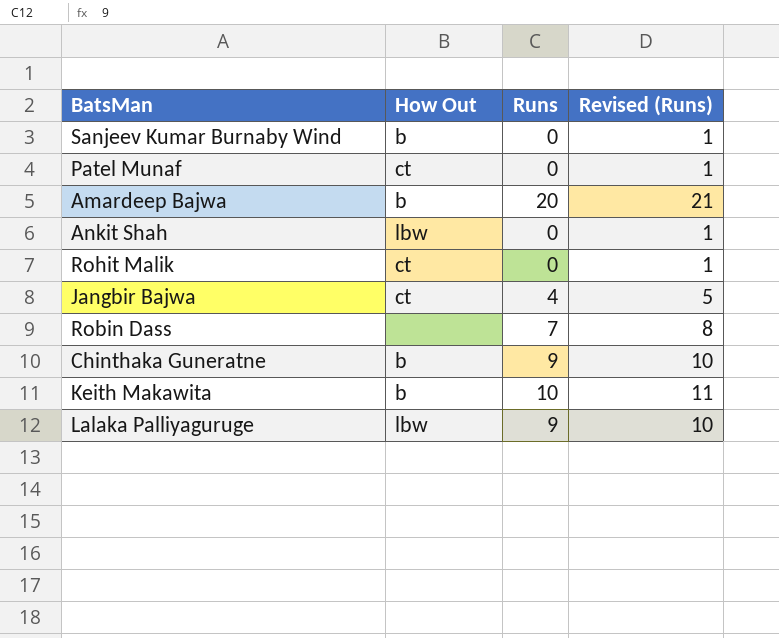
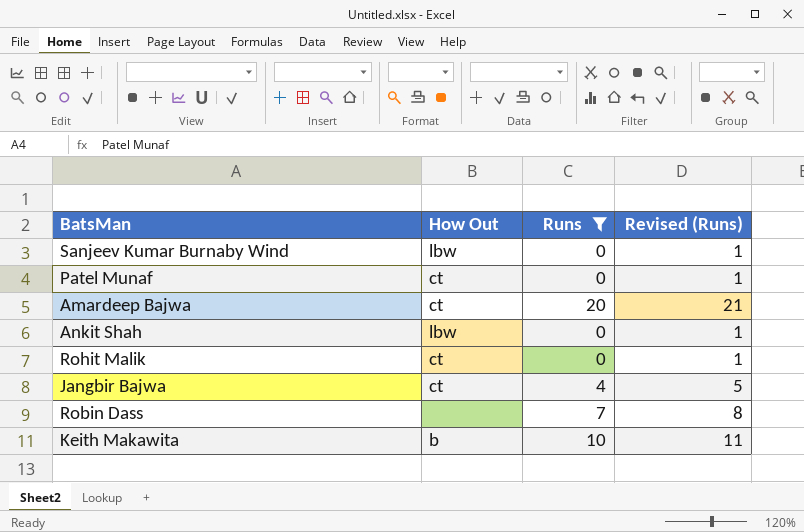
filter: none -> Runs != 9
Sanjeev Kumar Burnaby Wind | How Out: b -> lbw
Amardeep Bajwa | How Out: b -> ct

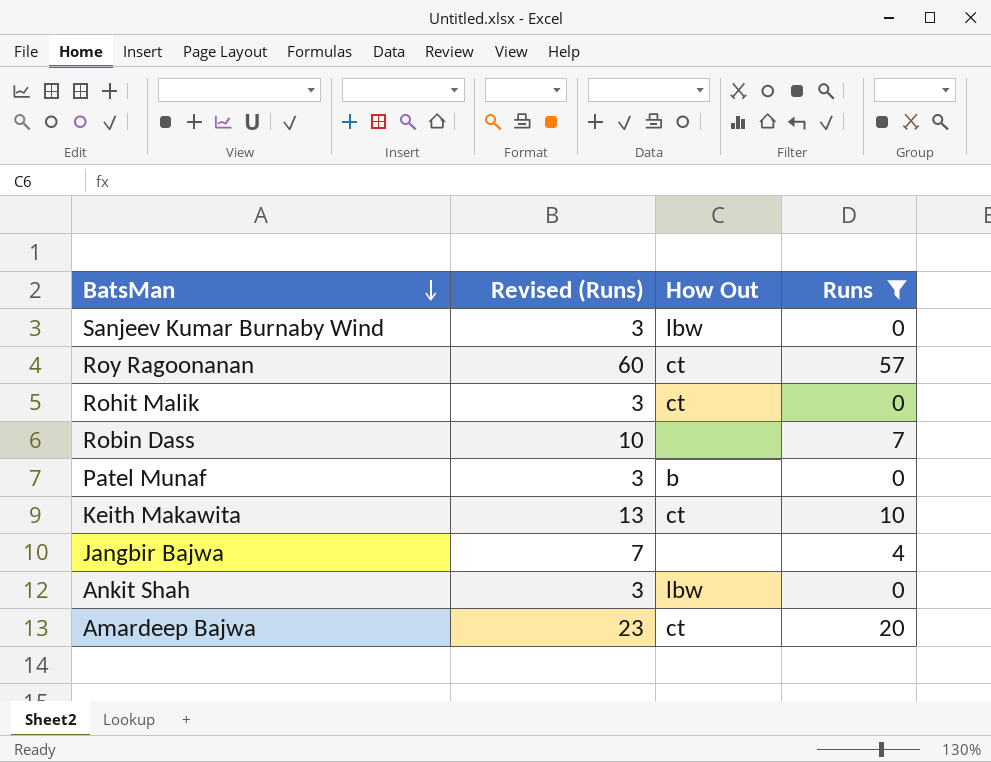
row order: none -> BatsMan descending
column Revised (Runs) | formula: [Runs] + 1 -> [Runs] + 3
column Revised (Runs) | position: 4 -> 2
row Roy Ragoonanan: none -> 60 | ct | 57
Patel Munaf | How Out: ct -> b
Keith Makawita | How Out: b -> ct
Jangbir Bajwa | How Out: ct -> none

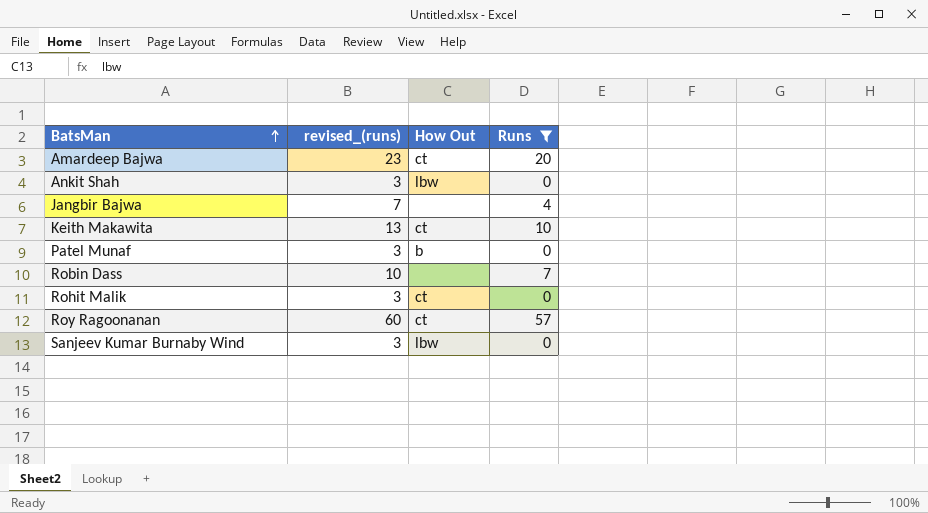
row order: BatsMan descending -> BatsMan ascending
column name: Revised (Runs) -> revised_(runs)

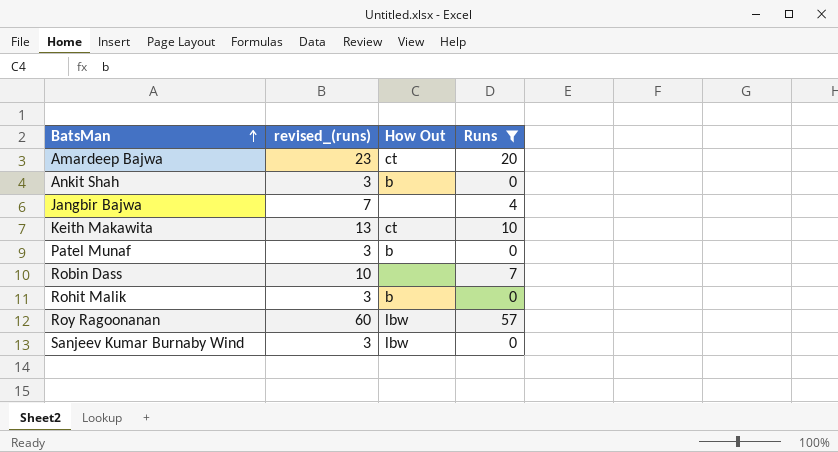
Ankit Shah | How Out: lbw -> b
Rohit Malik | How Out: ct -> b
Roy Ragoonanan | How Out: ct -> lbw

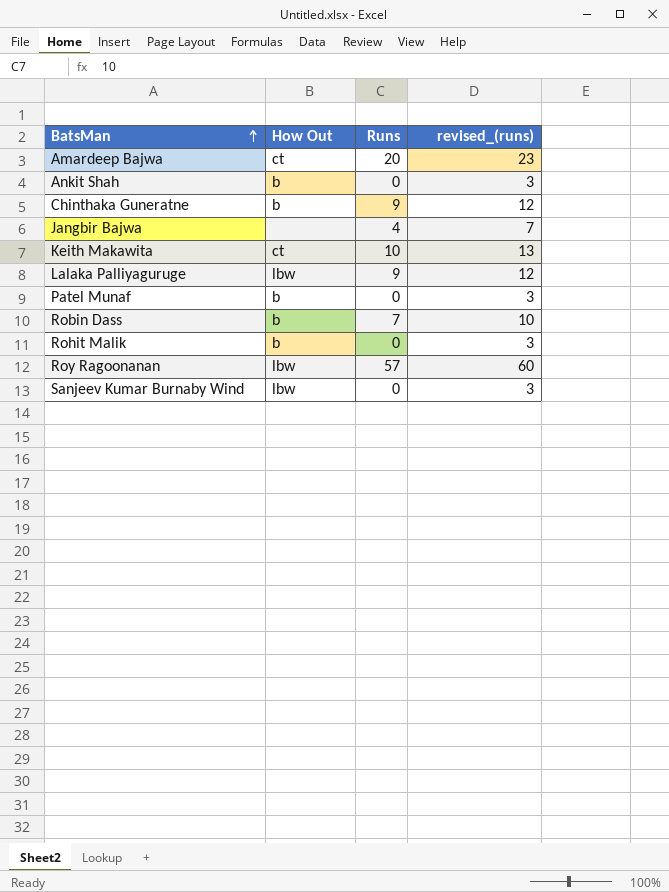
filter: Runs != 9 -> none
column revised_(runs) | position: 2 -> 4
Robin Dass | How Out: none -> b

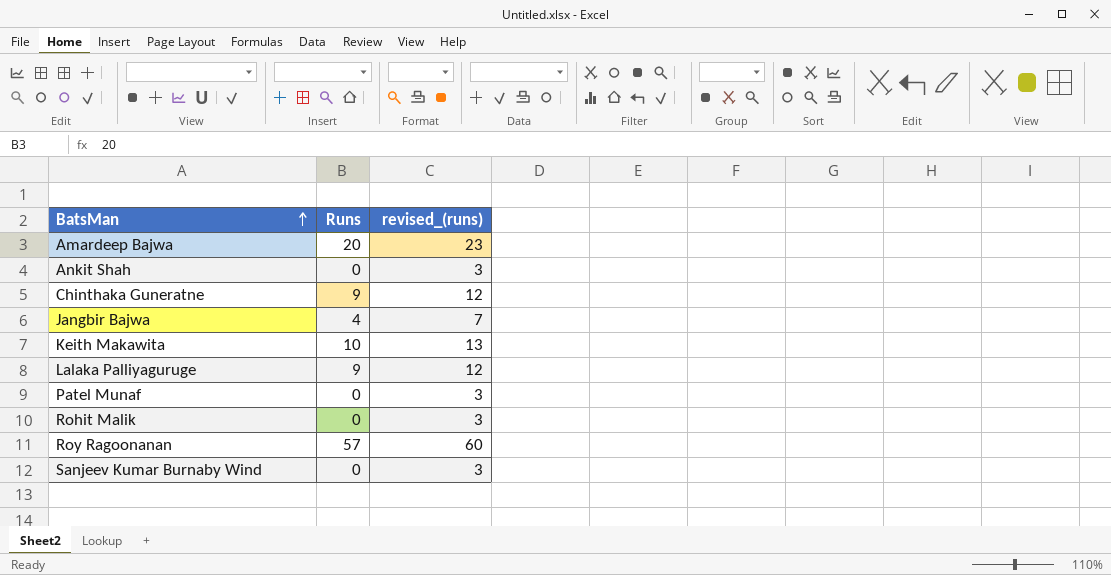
column How Out | position: 2 -> none
row Robin Dass: b | 7 | 10 -> none

